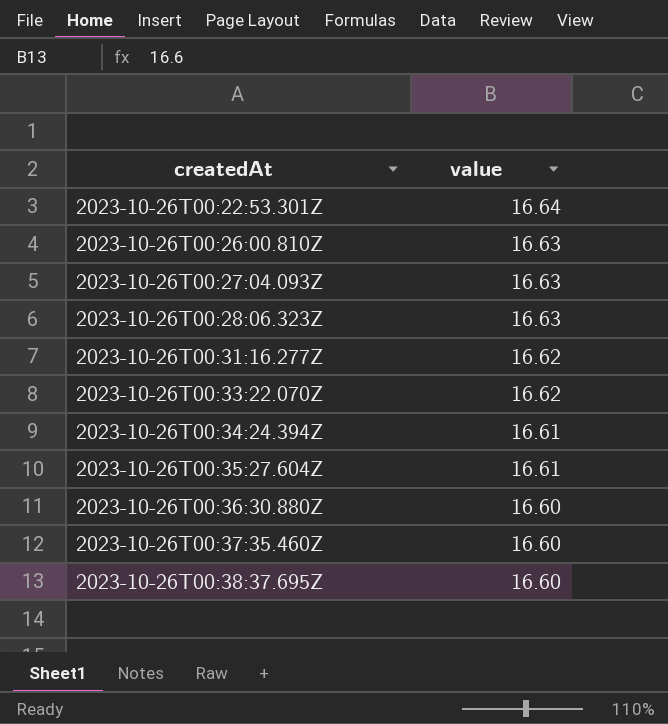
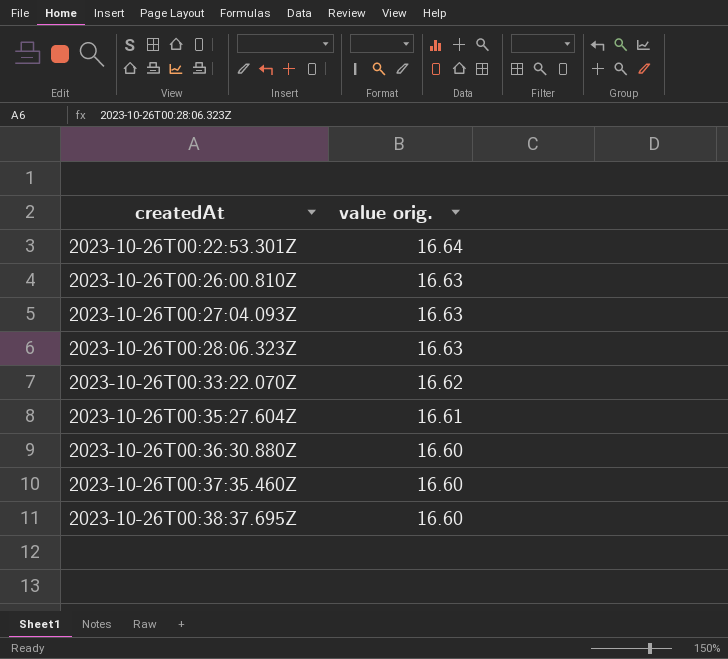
column name: value -> value orig.
row 2023-10-26T00:31:16.277Z: 16.62 -> none
row 2023-10-26T00:34:24.394Z: 16.61 -> none

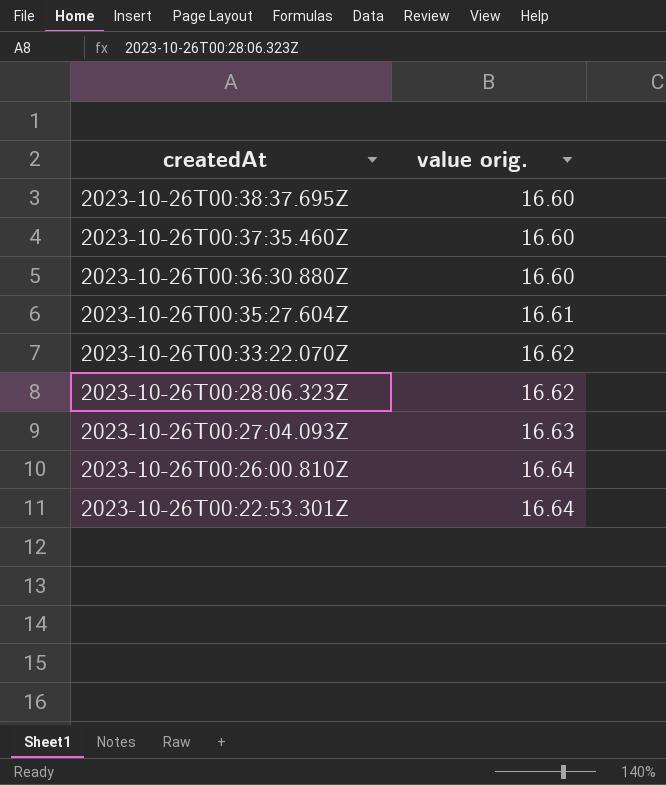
row order: createdAt ascending -> createdAt descending
2023-10-26T00:28:06.323Z | value orig.: 16.63 -> 16.62
2023-10-26T00:26:00.810Z | value orig.: 16.63 -> 16.64

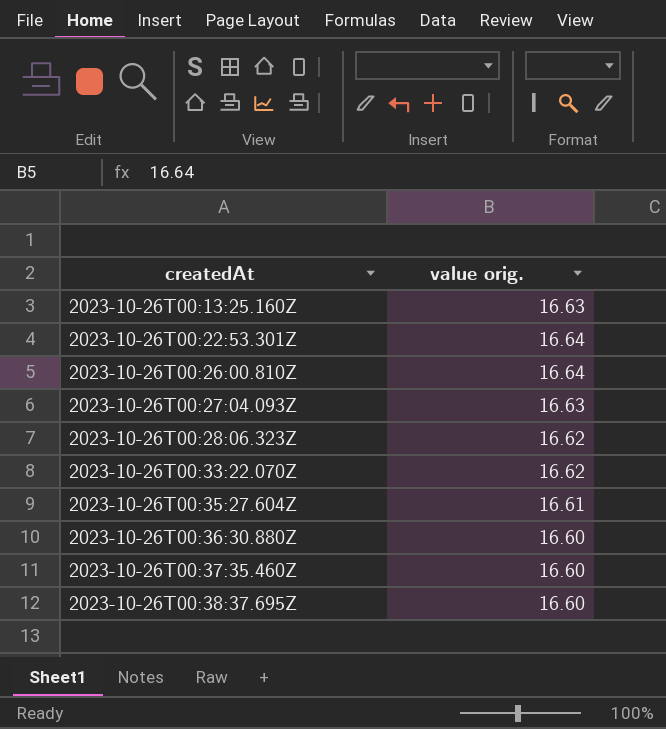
row order: createdAt descending -> createdAt ascending
row 2023-10-26T00:13:25.160Z: none -> 16.63

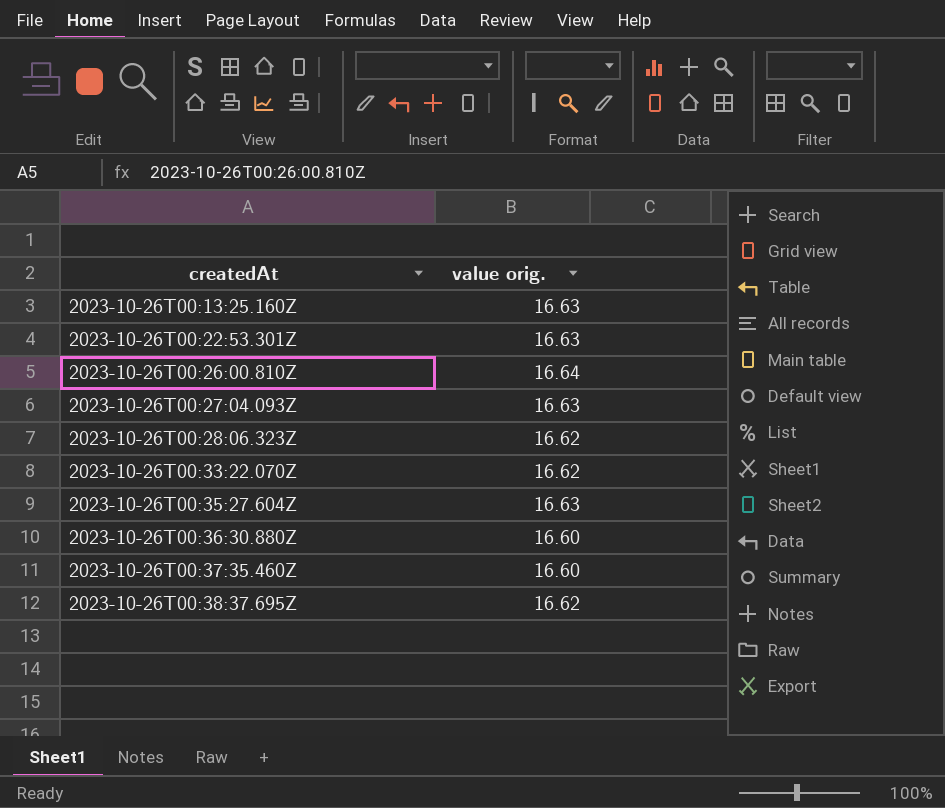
2023-10-26T00:22:53.301Z | value orig.: 16.64 -> 16.63
2023-10-26T00:35:27.604Z | value orig.: 16.61 -> 16.63
2023-10-26T00:38:37.695Z | value orig.: 16.60 -> 16.62

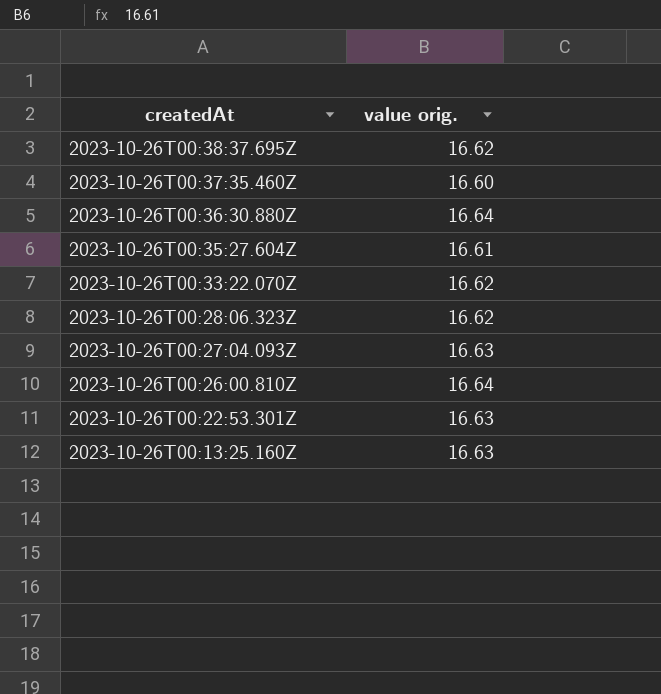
row order: createdAt ascending -> createdAt descending
2023-10-26T00:36:30.880Z | value orig.: 16.60 -> 16.64
2023-10-26T00:35:27.604Z | value orig.: 16.63 -> 16.61

